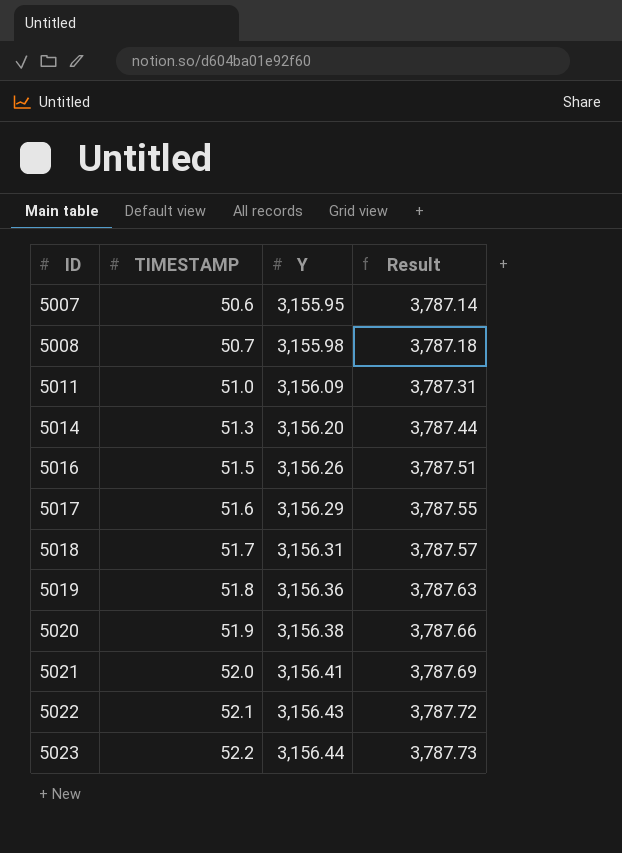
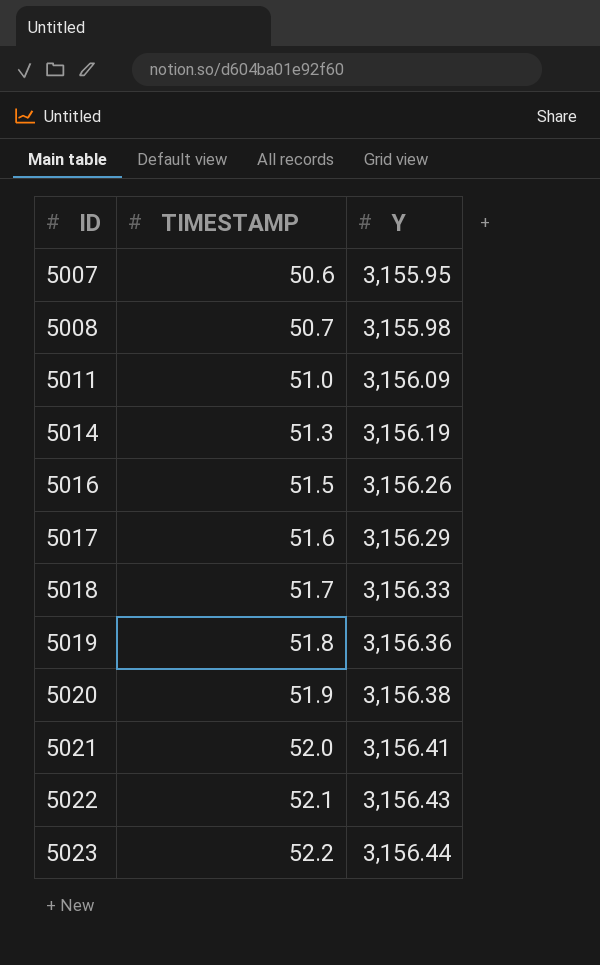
column Result | formula: [Y] * 1.2 -> none
5014 | Y: 3,156.20 -> 3,156.19
5018 | Y: 3,156.31 -> 3,156.33

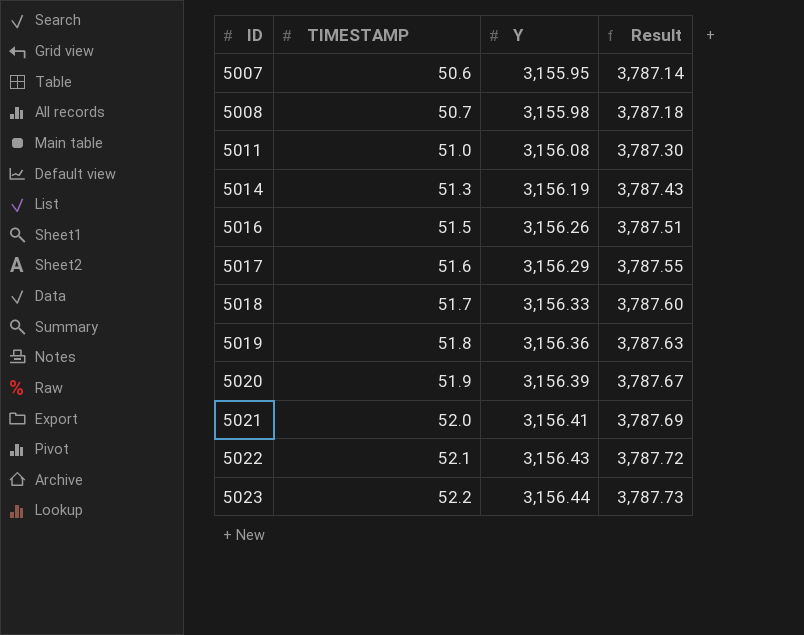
column Result | formula: none -> [Y] * 1.2
5011 | Y: 3,156.09 -> 3,156.08
5020 | Y: 3,156.38 -> 3,156.39

